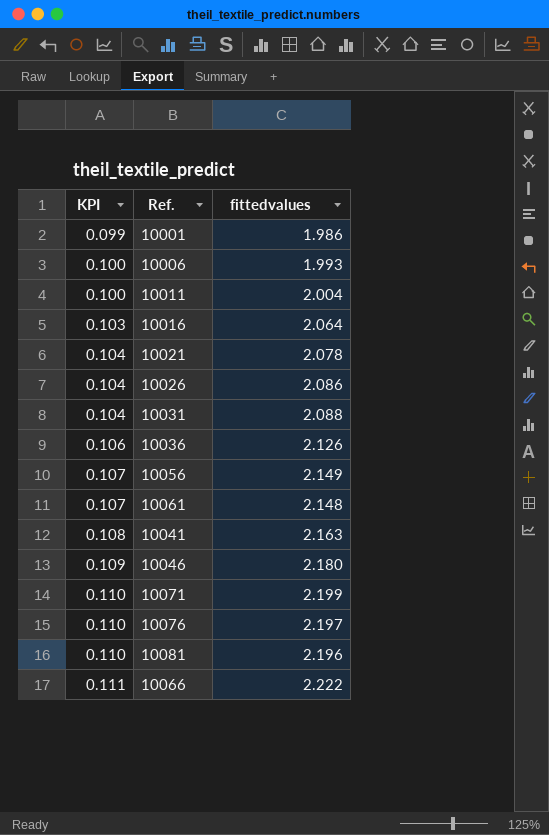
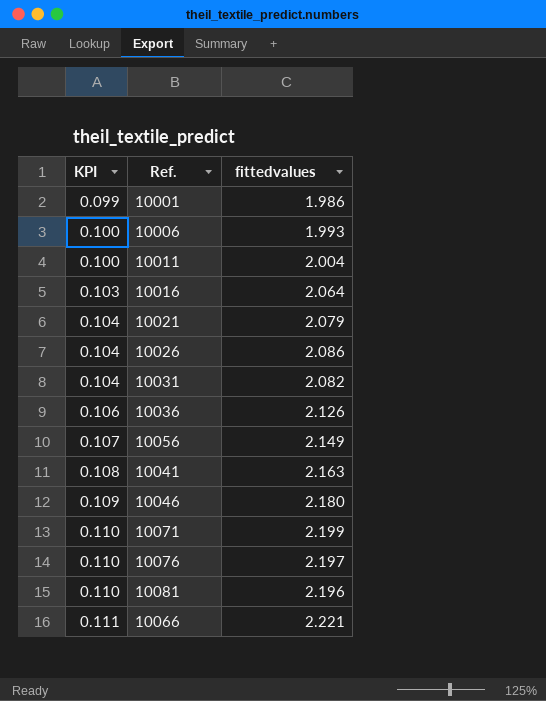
row 10061: 0.107 | 2.148 -> none
10021 | fittedvalues: 2.078 -> 2.079
10031 | fittedvalues: 2.088 -> 2.082
10066 | fittedvalues: 2.222 -> 2.221

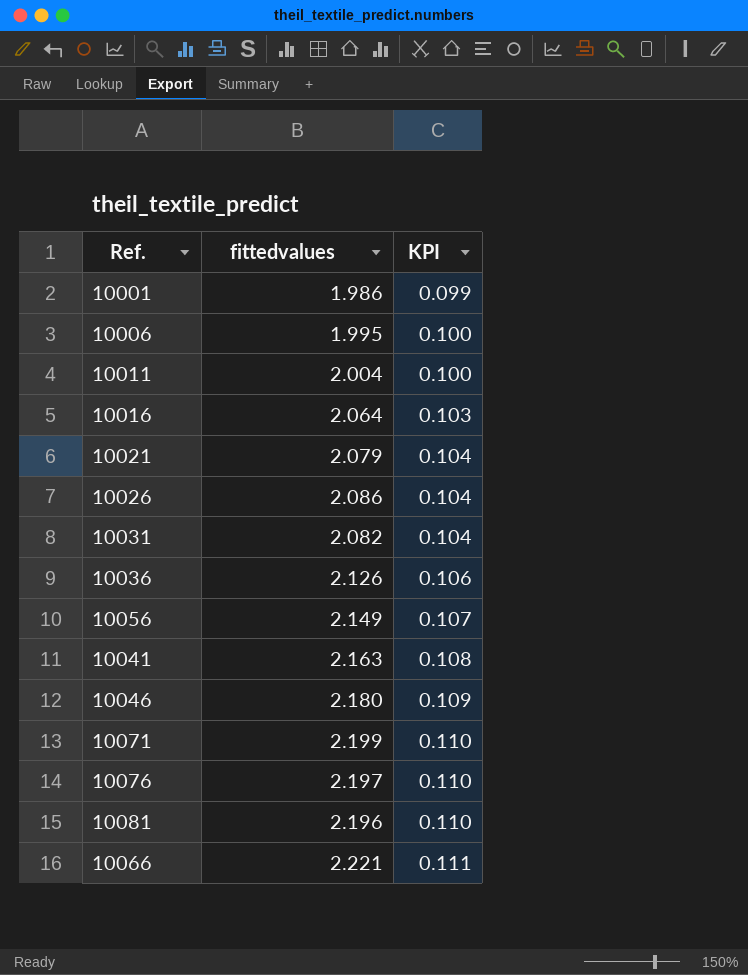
column KPI | position: 1 -> 3
10006 | fittedvalues: 1.993 -> 1.995

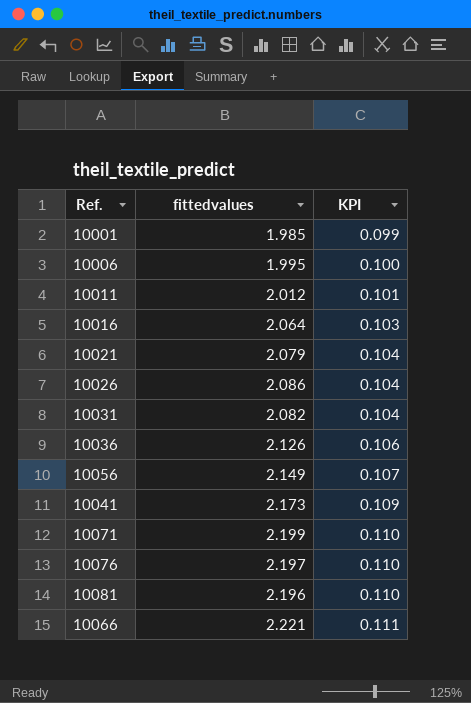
row 10046: 2.180 | 0.109 -> none
10001 | fittedvalues: 1.986 -> 1.985
10011 | fittedvalues: 2.004 -> 2.012
10011 | KPI: 0.100 -> 0.101
10041 | fittedvalues: 2.163 -> 2.173
10041 | KPI: 0.108 -> 0.109

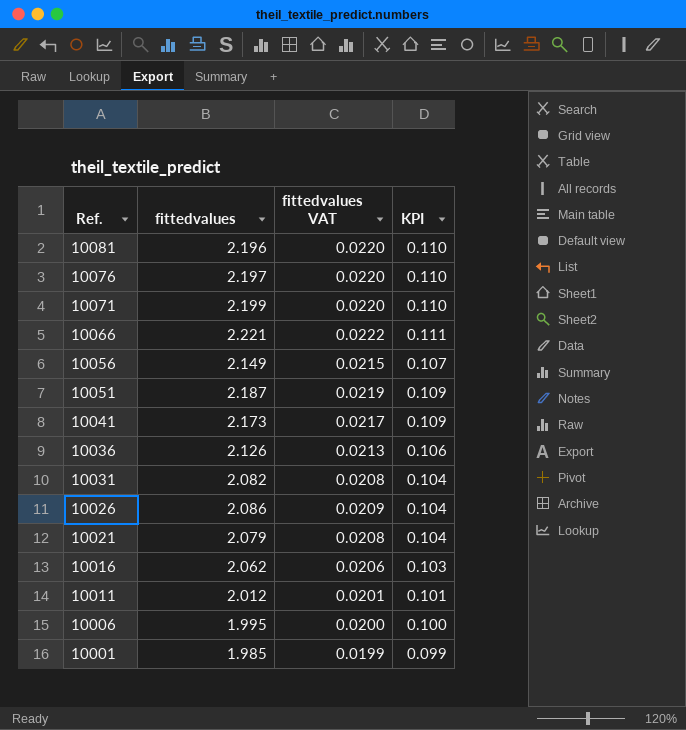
row order: KPI ascending -> Ref. descending
column fittedvalues VAT | formula: none -> [fittedvalues] * 0.01
row 10051: none -> 2.187 | 0.0219 | 0.109
10016 | fittedvalues: 2.064 -> 2.062

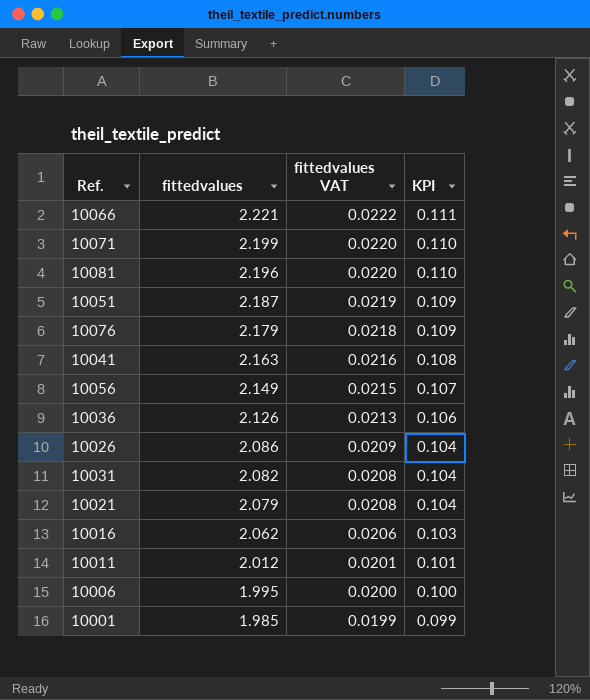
row order: Ref. descending -> fittedvalues descending
10076 | fittedvalues: 2.197 -> 2.179
10076 | fittedvalues VAT: 0.0220 -> 0.0218
10076 | KPI: 0.110 -> 0.109
10041 | fittedvalues: 2.173 -> 2.163
10041 | fittedvalues VAT: 0.0217 -> 0.0216
10041 | KPI: 0.109 -> 0.108

